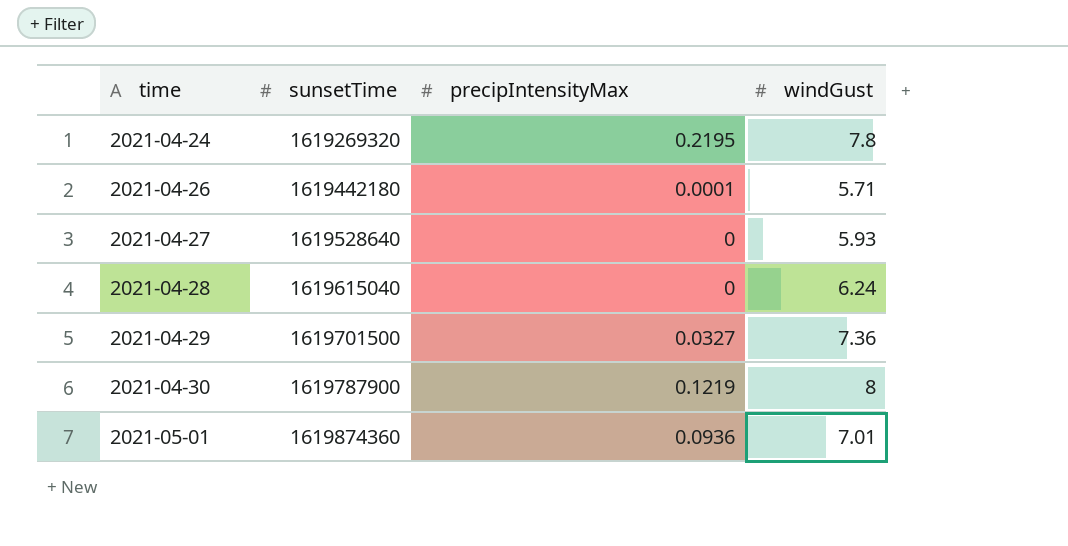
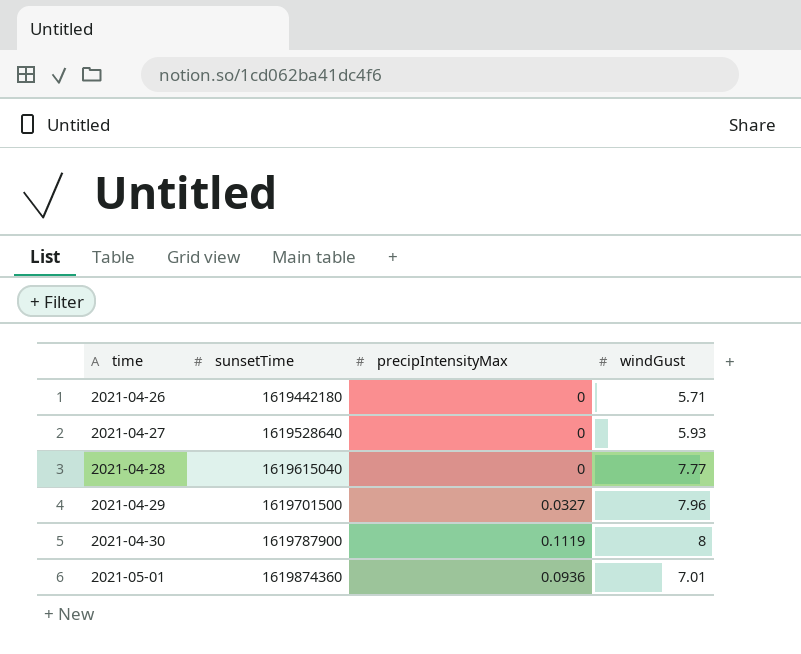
row 2021-04-24: 1619269320 | 0.2195 | 7.8 -> none
2021-04-26 | precipIntensityMax: 0.0001 -> 0
2021-04-28 | windGust: 6.24 -> 7.77
2021-04-29 | windGust: 7.36 -> 7.96
2021-04-30 | precipIntensityMax: 0.1219 -> 0.1119

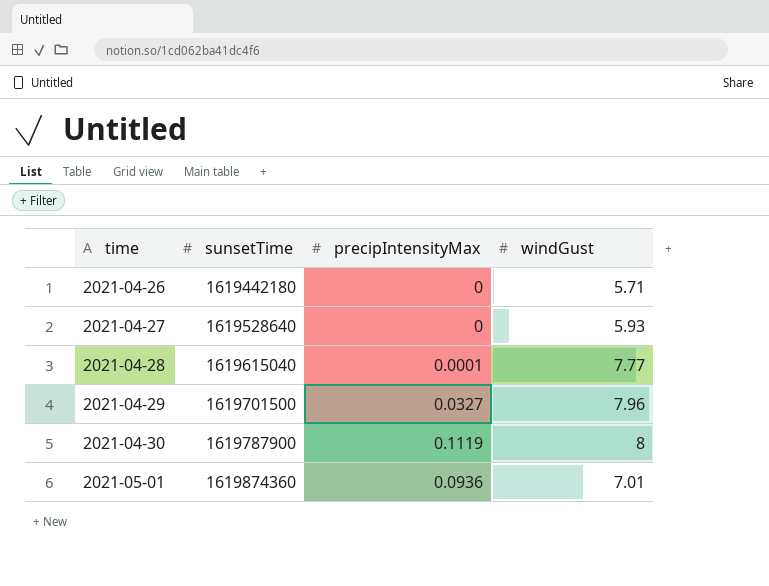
2021-04-28 | precipIntensityMax: 0 -> 0.0001

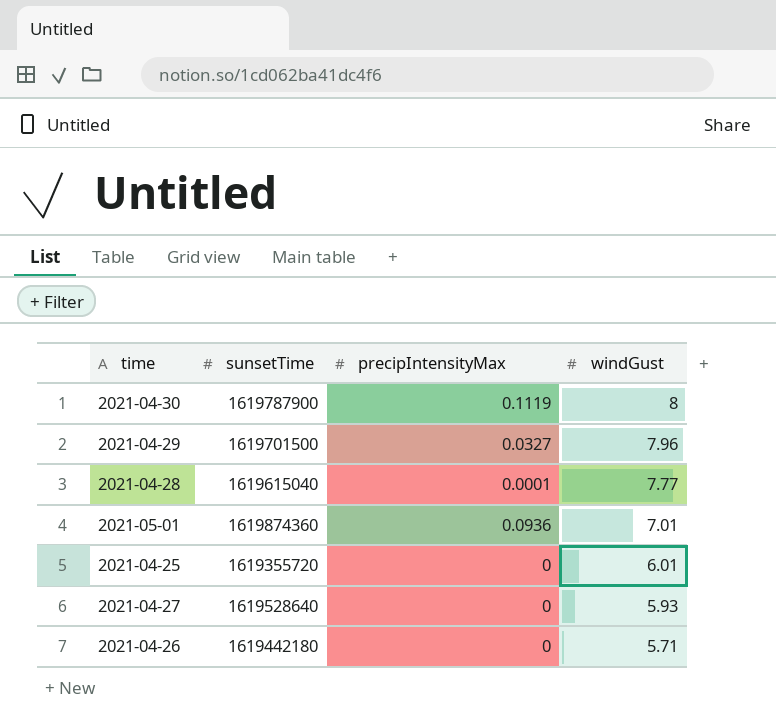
row order: time ascending -> windGust descending
row 2021-04-25: none -> 1619355720 | 0 | 6.01

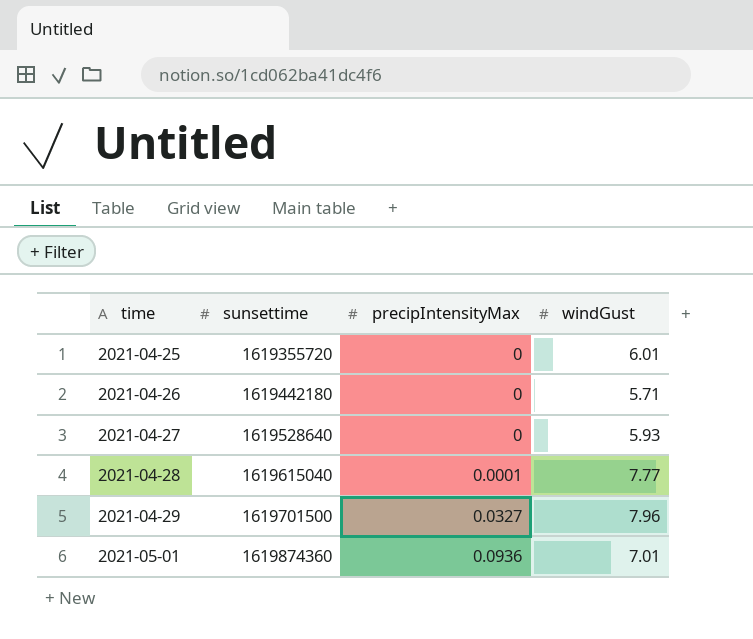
row order: windGust descending -> time ascending
column name: sunsetTime -> sunsettime
row 2021-04-30: 1619787900 | 0.1119 | 8 -> none

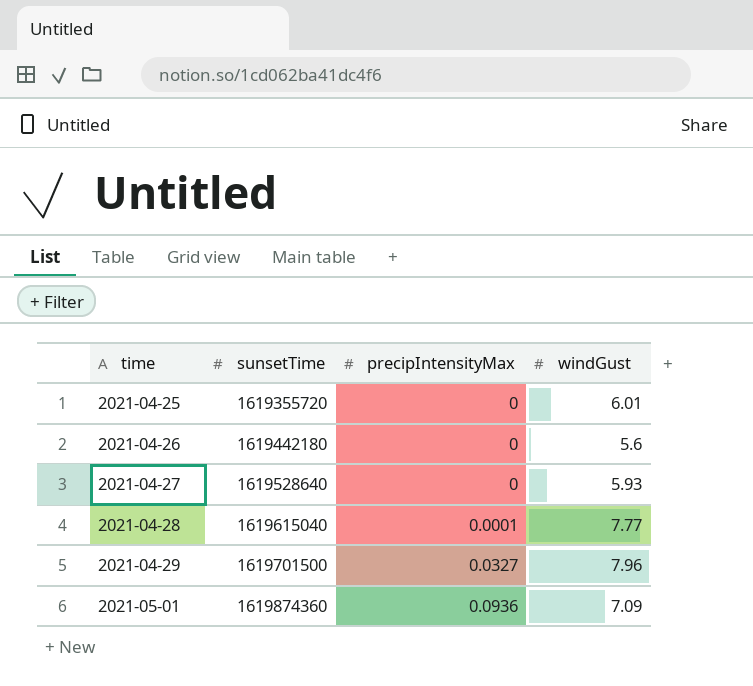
column name: sunsettime -> sunsetTime
2021-04-26 | windGust: 5.71 -> 5.6
2021-05-01 | windGust: 7.01 -> 7.09

